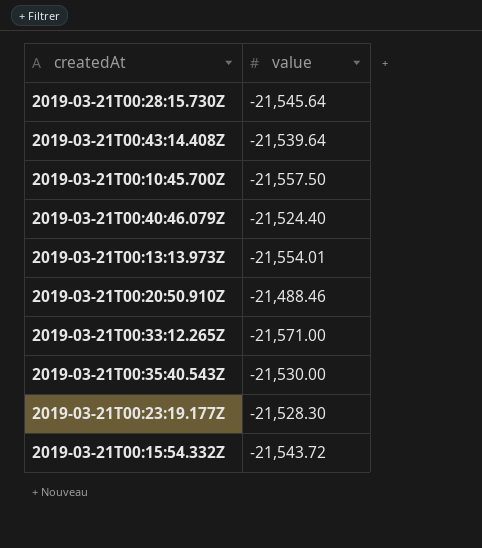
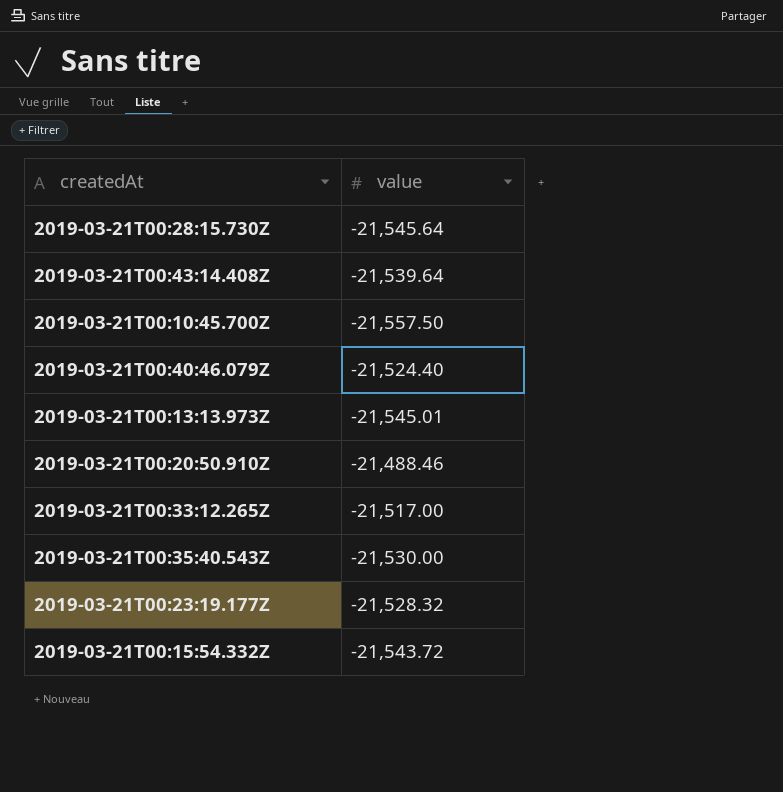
2019-03-21T00:13:13.973Z | value: -21,554.01 -> -21,545.01
2019-03-21T00:33:12.265Z | value: -21,571.00 -> -21,517.00
2019-03-21T00:23:19.177Z | value: -21,528.30 -> -21,528.32

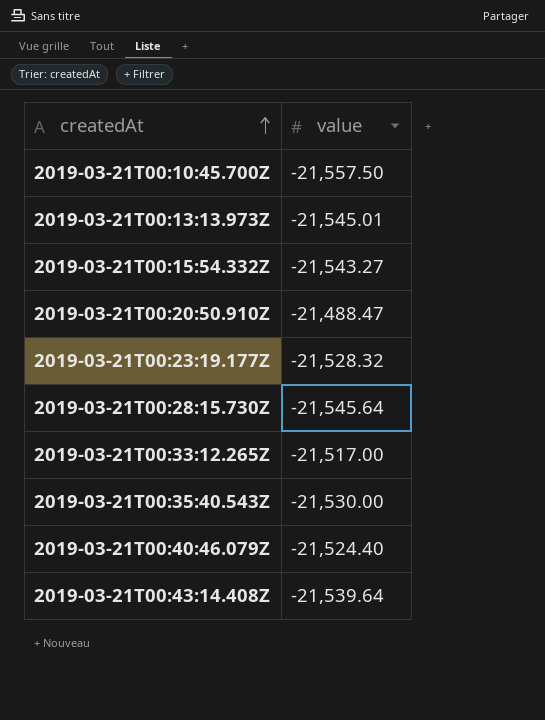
row order: none -> createdAt ascending
2019-03-21T00:15:54.332Z | value: -21,543.72 -> -21,543.27
2019-03-21T00:20:50.910Z | value: -21,488.46 -> -21,488.47

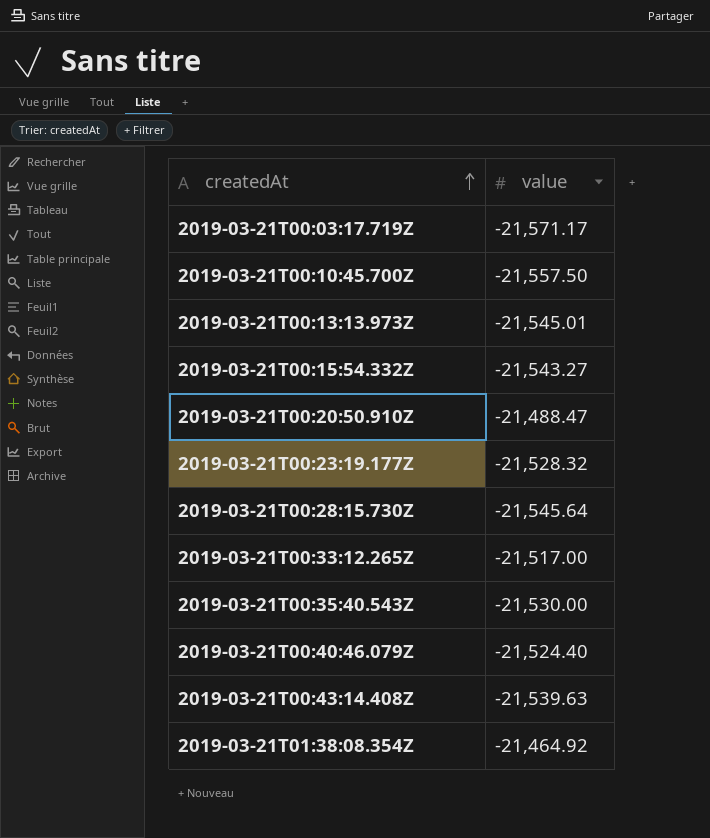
row 2019-03-21T00:03:17.719Z: none -> -21,571.17
2019-03-21T00:43:14.408Z | value: -21,539.64 -> -21,539.63
row 2019-03-21T01:38:08.354Z: none -> -21,464.92

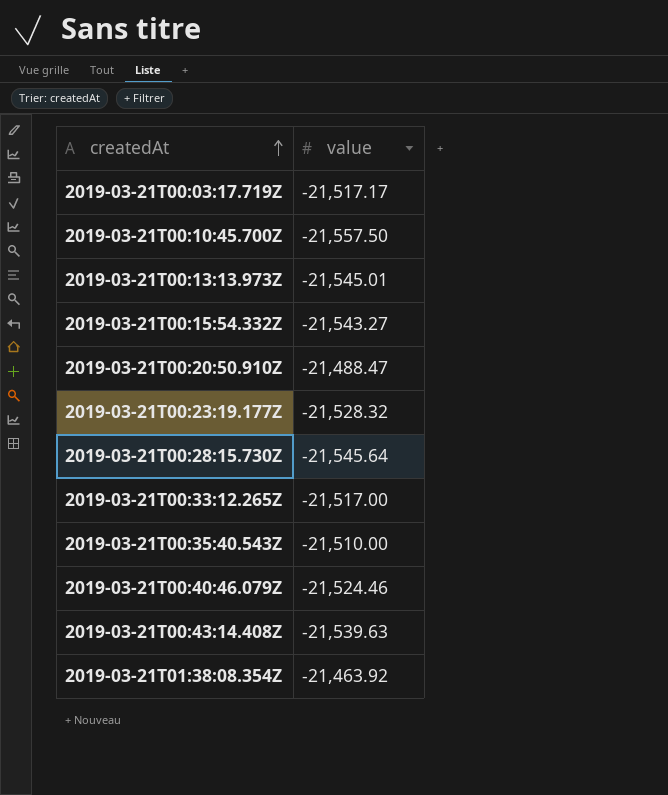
2019-03-21T00:03:17.719Z | value: -21,571.17 -> -21,517.17
2019-03-21T00:35:40.543Z | value: -21,530.00 -> -21,510.00
2019-03-21T00:40:46.079Z | value: -21,524.40 -> -21,524.46
2019-03-21T01:38:08.354Z | value: -21,464.92 -> -21,463.92

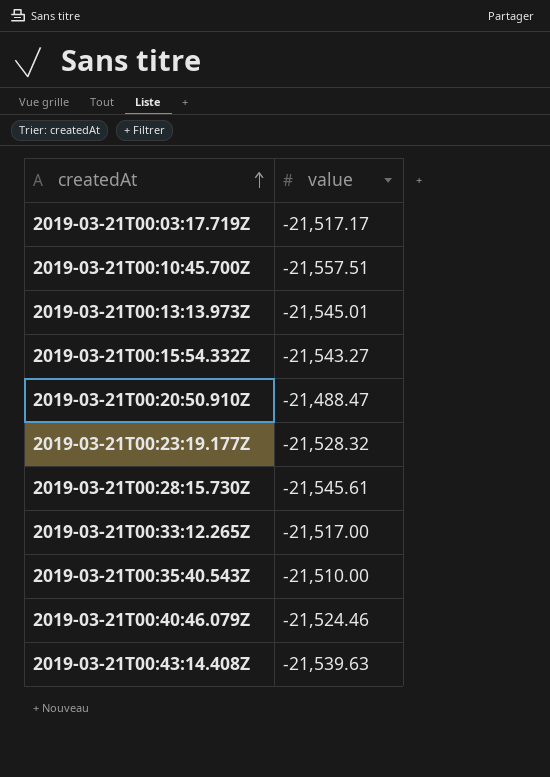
row 2019-03-21T01:38:08.354Z: -21,463.92 -> none
2019-03-21T00:10:45.700Z | value: -21,557.50 -> -21,557.51
2019-03-21T00:28:15.730Z | value: -21,545.64 -> -21,545.61

